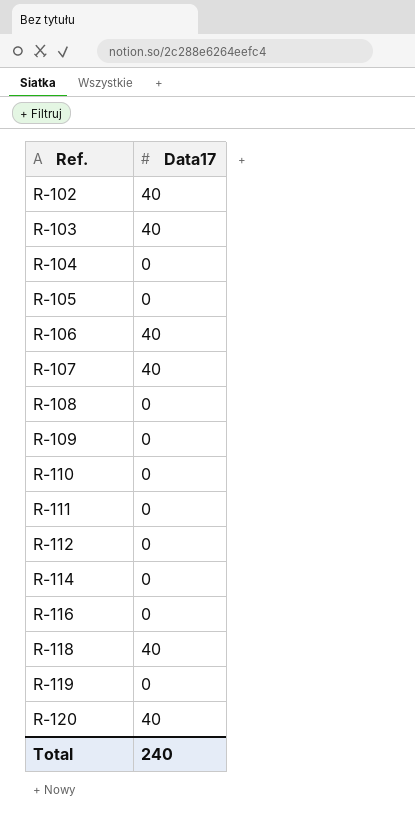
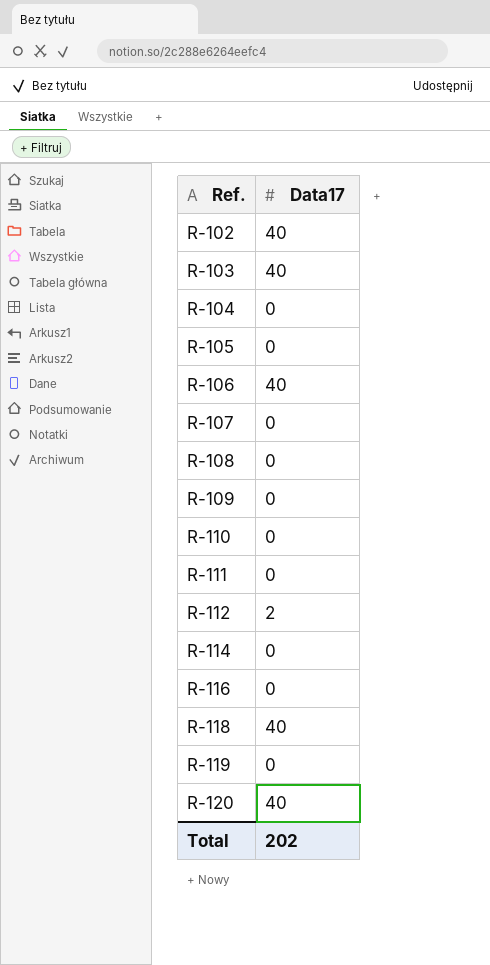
R-107 | Data17: 40 -> 0
R-112 | Data17: 0 -> 2
Total | Data17: 240 -> 202

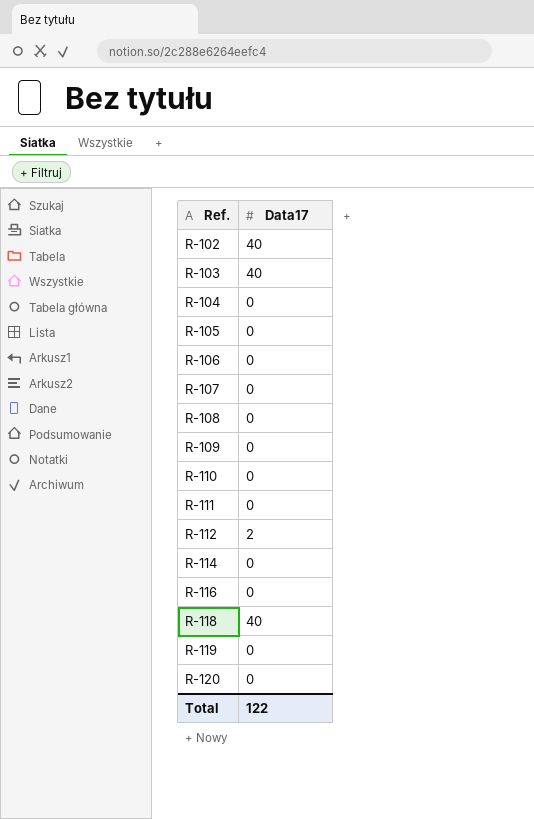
R-106 | Data17: 40 -> 0
R-120 | Data17: 40 -> 0
Total | Data17: 202 -> 122

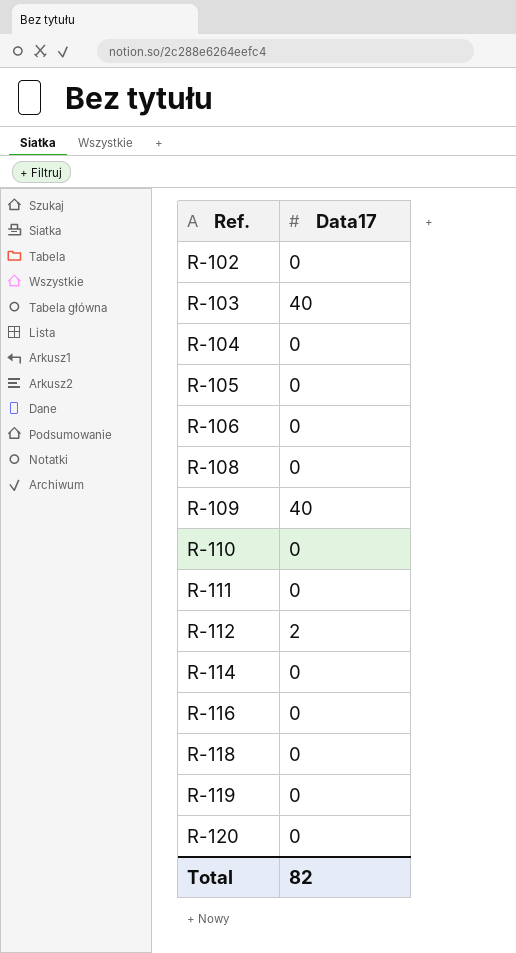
row R-107: 0 -> none
R-102 | Data17: 40 -> 0
R-109 | Data17: 0 -> 40
R-118 | Data17: 40 -> 0
Total | Data17: 122 -> 82

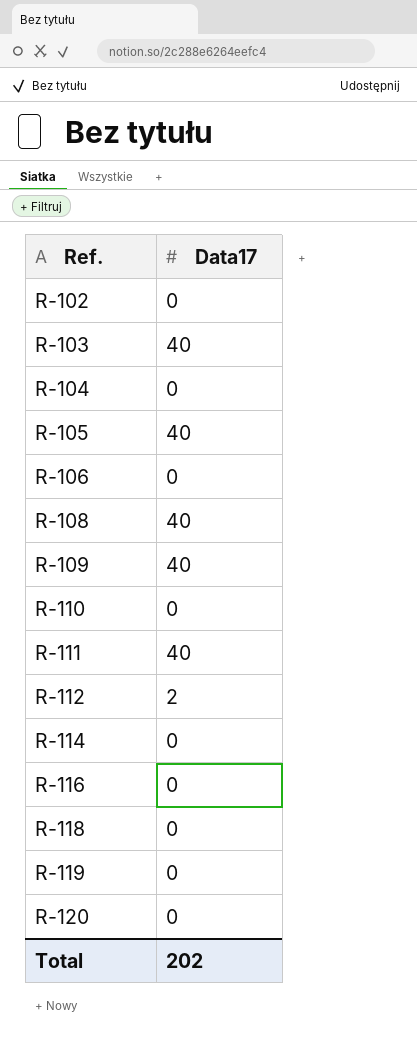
R-105 | Data17: 0 -> 40
R-108 | Data17: 0 -> 40
R-111 | Data17: 0 -> 40
Total | Data17: 82 -> 202

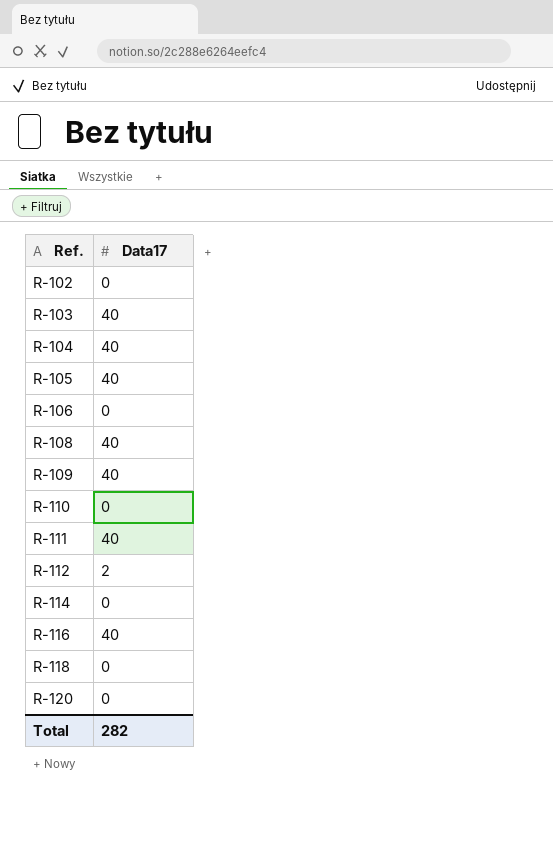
row R-119: 0 -> none
R-104 | Data17: 0 -> 40
R-116 | Data17: 0 -> 40
Total | Data17: 202 -> 282

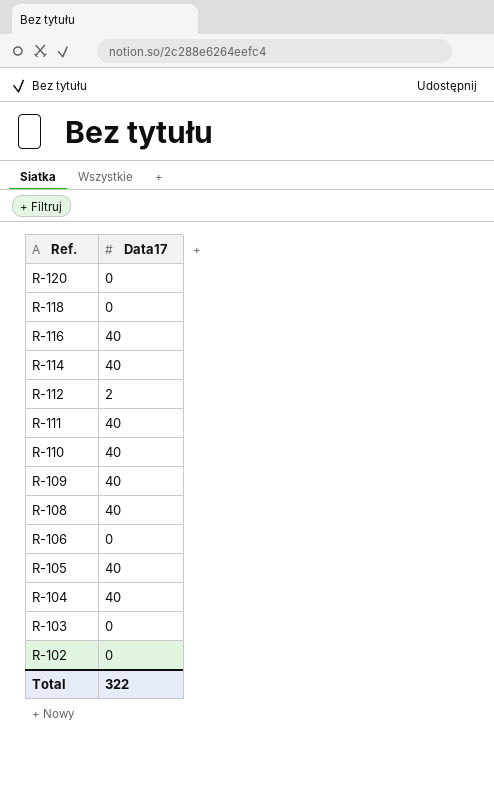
row order: Ref. ascending -> Ref. descending
R-114 | Data17: 0 -> 40
R-110 | Data17: 0 -> 40
R-103 | Data17: 40 -> 0
Total | Data17: 282 -> 322

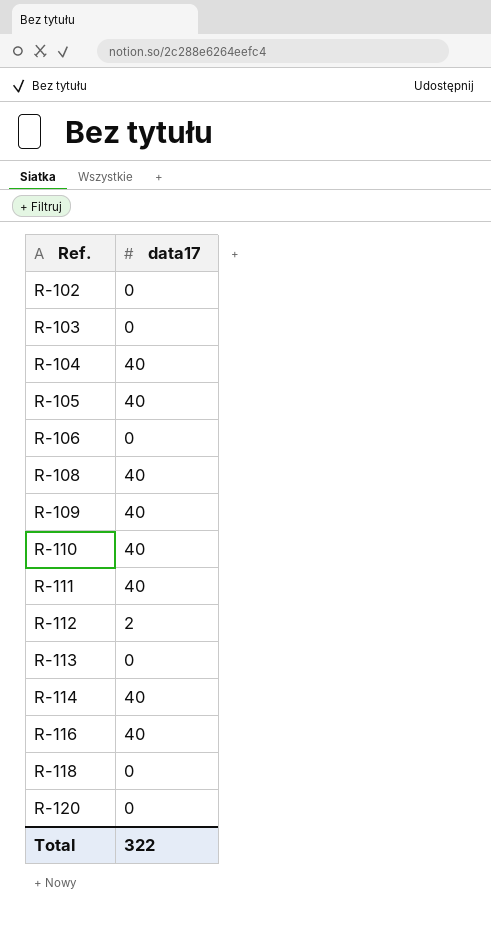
row order: Ref. descending -> Ref. ascending
column name: Data17 -> data17
row R-113: none -> 0

